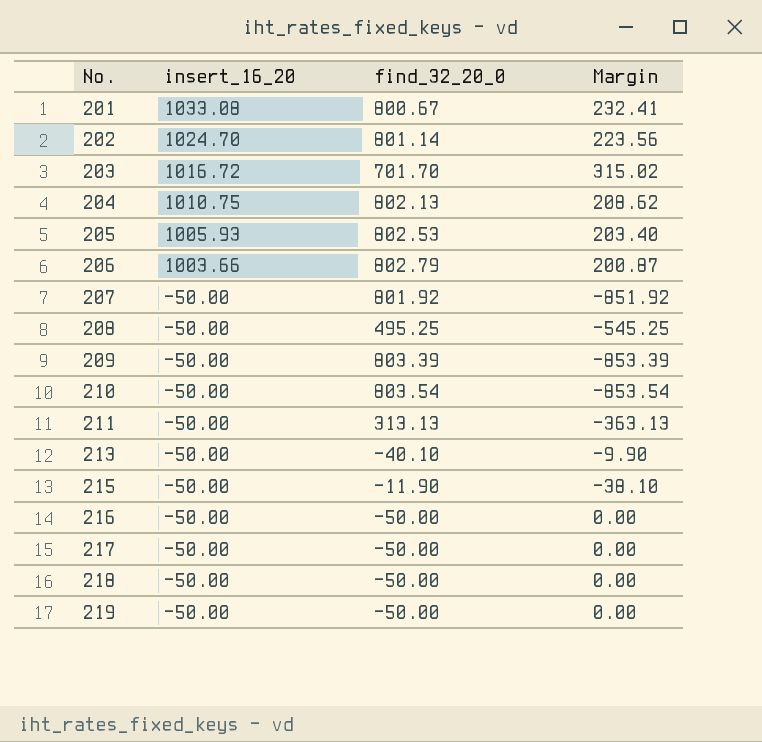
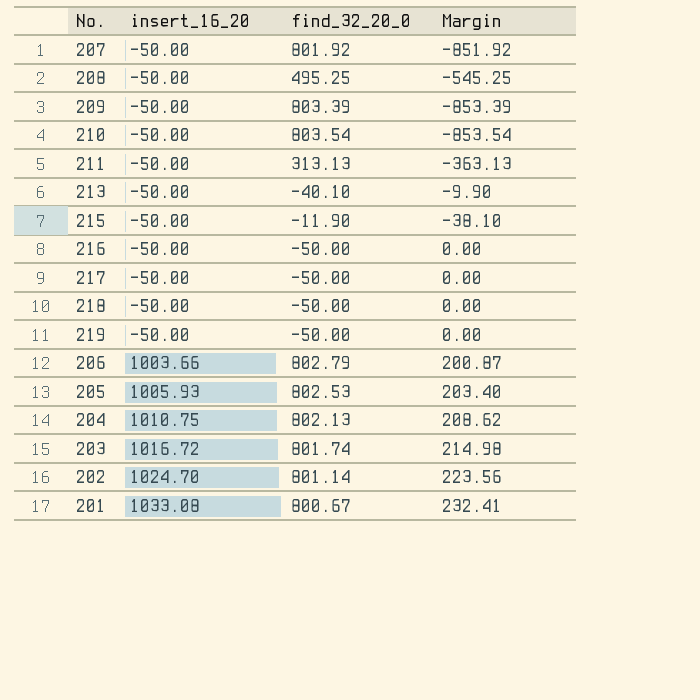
row order: No. ascending -> insert_16_20 ascending
203 | find_32_20_0: 701.70 -> 801.74
203 | Margin: 315.02 -> 214.98

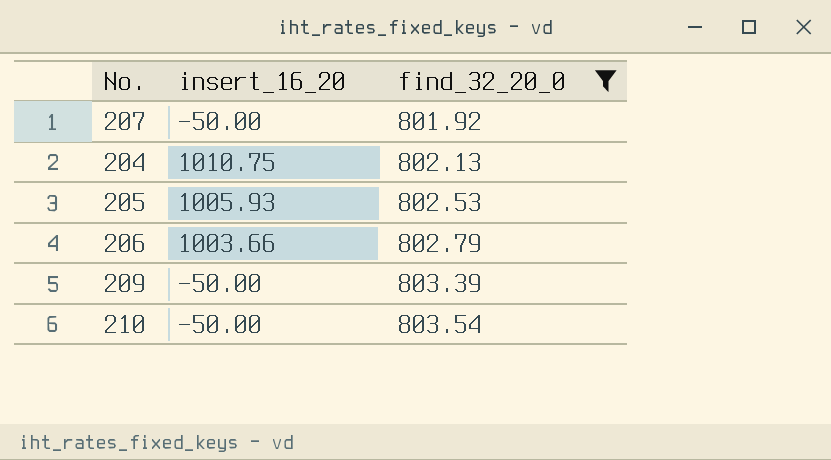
filter: none -> find_32_20_0 >= 801.92
row order: insert_16_20 ascending -> find_32_20_0 ascending
column Margin | formula: [insert_16_20] - [find_32_20_0] -> none

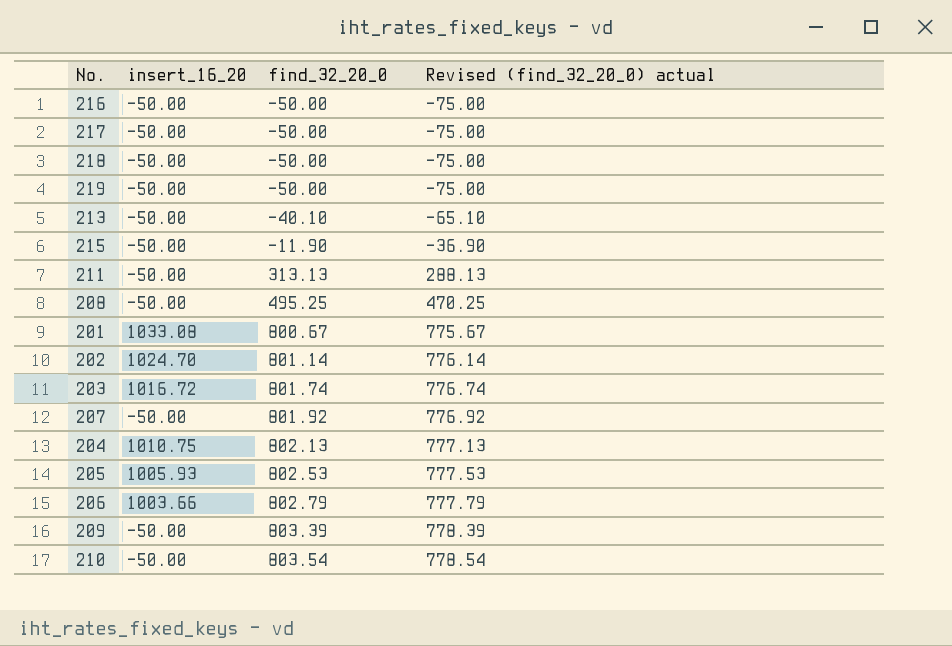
filter: find_32_20_0 >= 801.92 -> none
column Revised (find_32_20_0) actual | formula: none -> [find_32_20_0] - 25

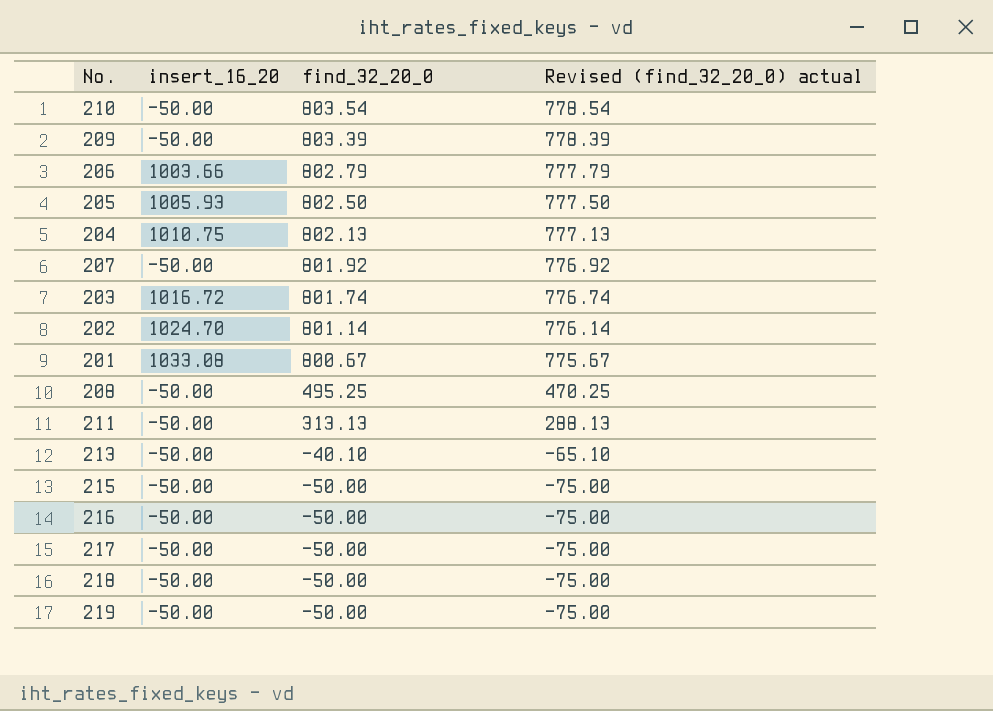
row order: find_32_20_0 ascending -> find_32_20_0 descending
205 | find_32_20_0: 802.53 -> 802.50
205 | Revised (find_32_20_0) actual: 777.53 -> 777.50
215 | find_32_20_0: -11.90 -> -50.00
215 | Revised (find_32_20_0) actual: -36.90 -> -75.00

